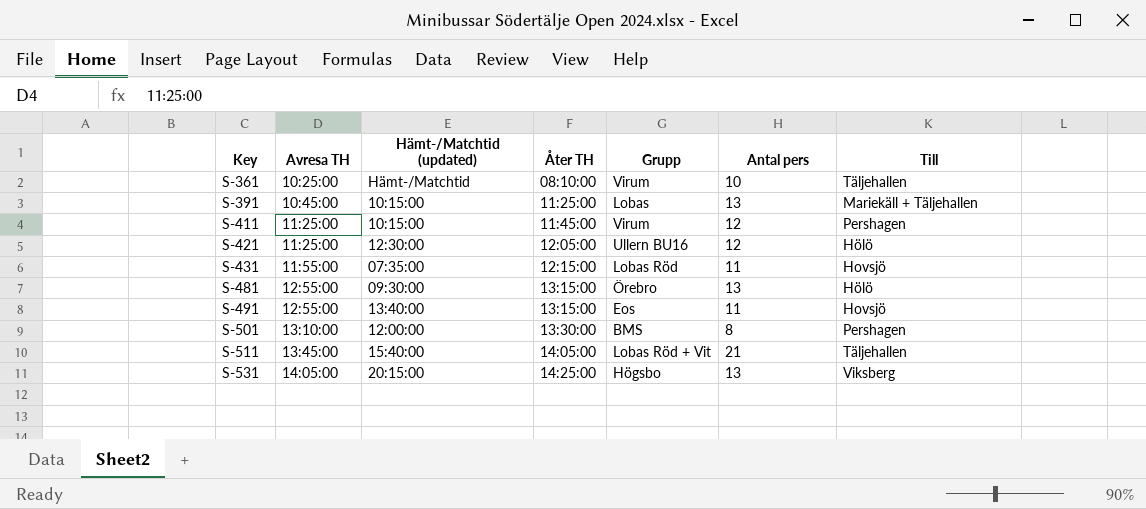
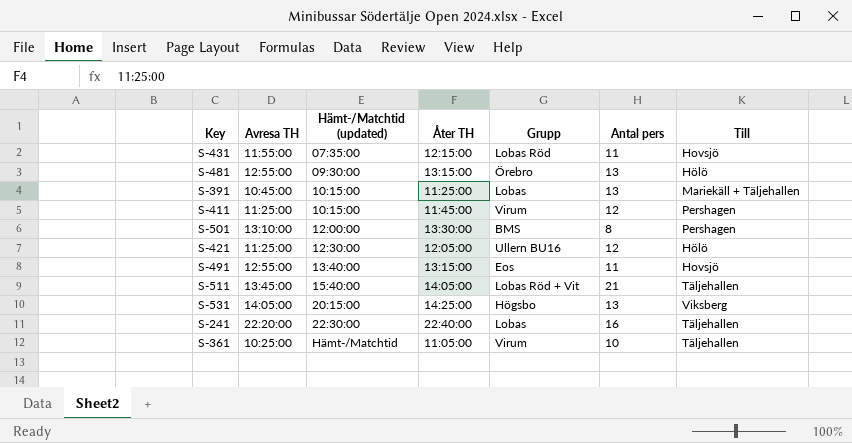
row order: Key ascending -> Hämt-/Matchtid (updated) ascending
row S-241: none -> 22:20:00 | 22:30:00 | 22:40:00 | Lobas | 16 | Täljehallen
S-361 | Åter TH: 08:10:00 -> 11:05:00

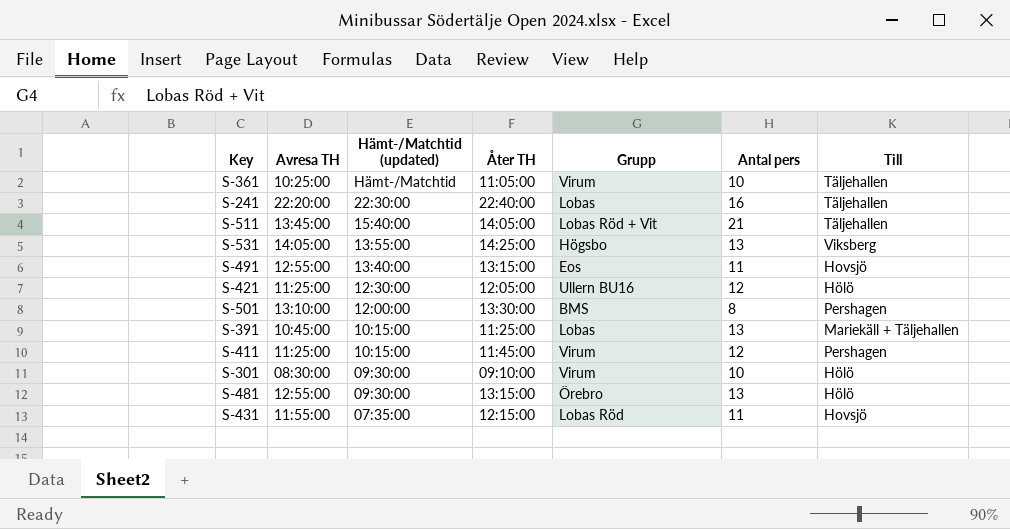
row order: Hämt-/Matchtid (updated) ascending -> Hämt-/Matchtid (updated) descending
S-531 | Hämt-/Matchtid (updated): 20:15:00 -> 13:55:00
row S-301: none -> 08:30:00 | 09:30:00 | 09:10:00 | Virum | 10 | Hölö

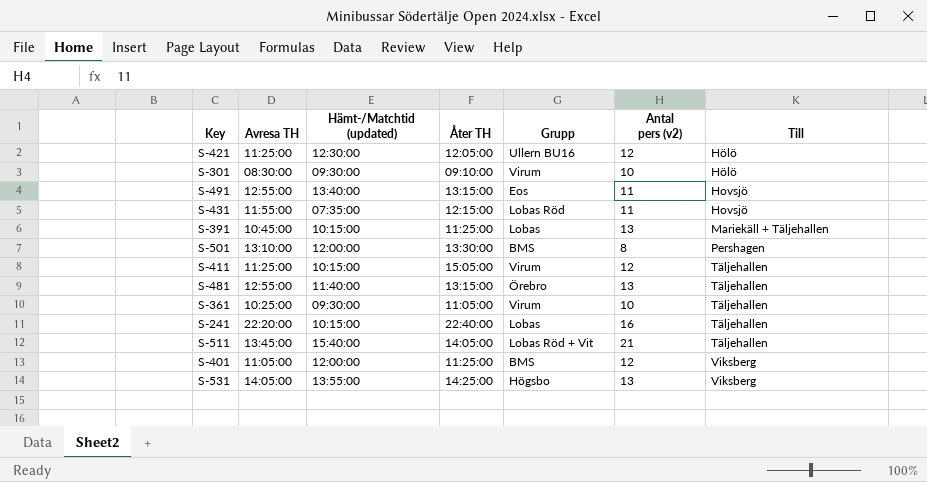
row order: Hämt-/Matchtid (updated) descending -> Till ascending
column name: Antal pers -> Antal pers (v2)
S-411 | Åter TH: 11:45:00 -> 15:05:00
S-411 | Till: Pershagen -> Täljehallen
S-481 | Hämt-/Matchtid (updated): 09:30:00 -> 11:40:00
S-481 | Till: Hölö -> Täljehallen
S-361 | Hämt-/Matchtid (updated): Hämt-/Matchtid -> 09:30:00
S-241 | Hämt-/Matchtid (updated): 22:30:00 -> 10:15:00
row S-401: none -> 11:05:00 | 12:00:00 | 11:25:00 | BMS | 12 | Viksberg

